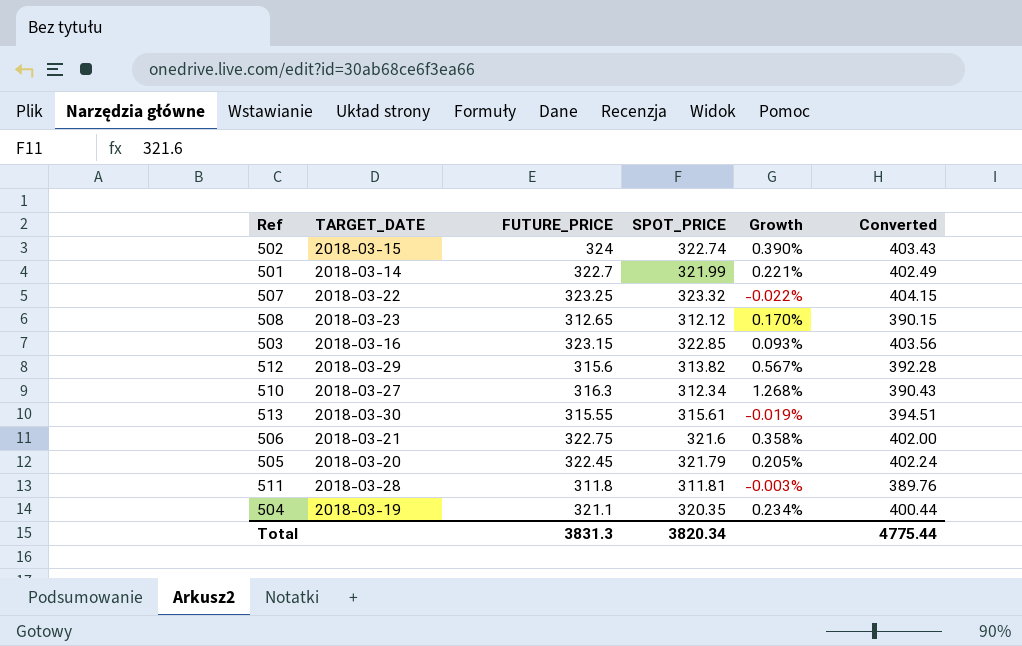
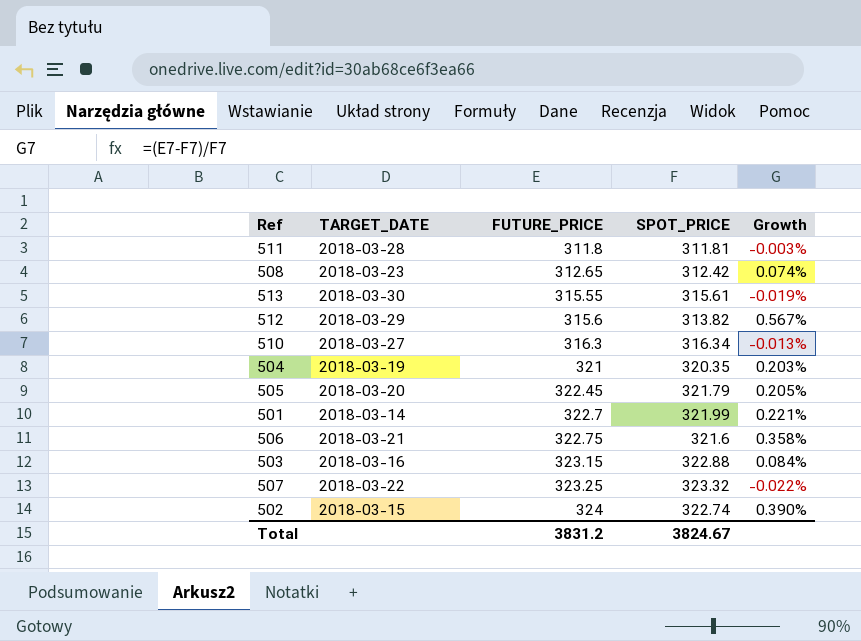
row order: none -> FUTURE_PRICE ascending
column Converted | formula: [SPOT_PRICE] * 1.25 -> none
508 | SPOT_PRICE: 312.12 -> 312.42
508 | Growth: 0.170% -> 0.074%
510 | SPOT_PRICE: 312.34 -> 316.34
510 | Growth: 1.268% -> -0.013%
504 | FUTURE_PRICE: 321.1 -> 321
504 | Growth: 0.234% -> 0.203%
503 | SPOT_PRICE: 322.85 -> 322.88
503 | Growth: 0.093% -> 0.084%
Total | FUTURE_PRICE: 3831.3 -> 3831.2
Total | SPOT_PRICE: 3820.34 -> 3824.67

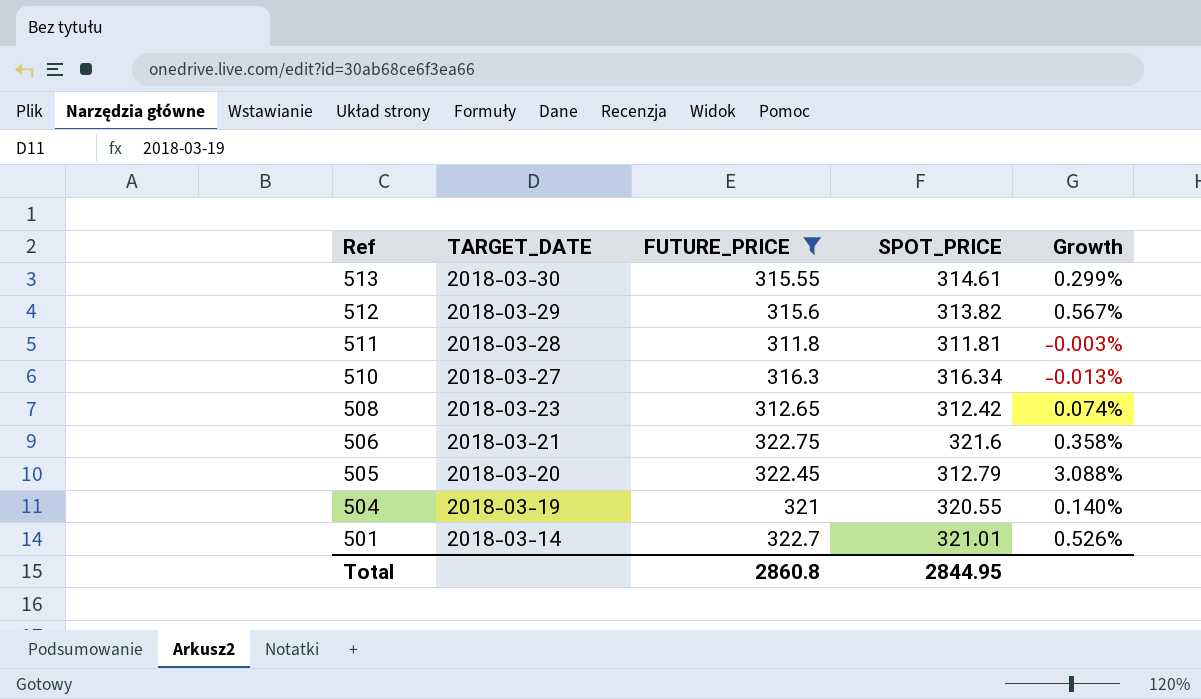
filter: none -> FUTURE_PRICE <= 322.75
row order: FUTURE_PRICE ascending -> Ref descending
513 | SPOT_PRICE: 315.61 -> 314.61
513 | Growth: -0.019% -> 0.299%
505 | SPOT_PRICE: 321.79 -> 312.79
505 | Growth: 0.205% -> 3.088%
504 | SPOT_PRICE: 320.35 -> 320.55
504 | Growth: 0.203% -> 0.140%
501 | SPOT_PRICE: 321.99 -> 321.01
501 | Growth: 0.221% -> 0.526%
Total | FUTURE_PRICE: 3831.2 -> 2860.8
Total | SPOT_PRICE: 3824.67 -> 2844.95

